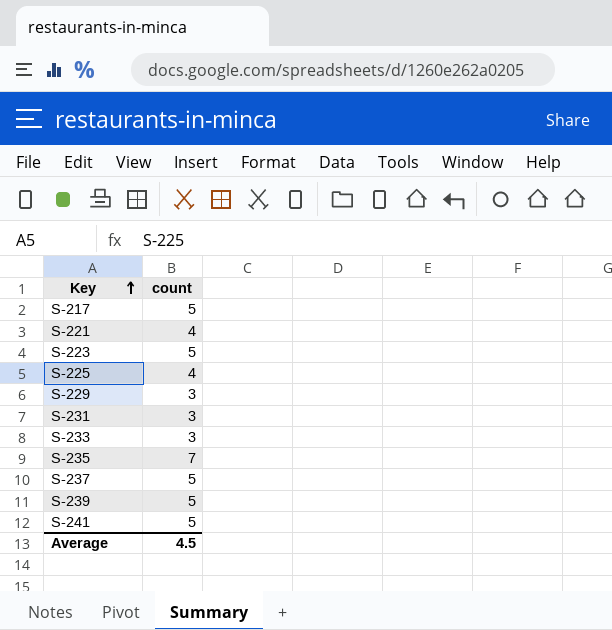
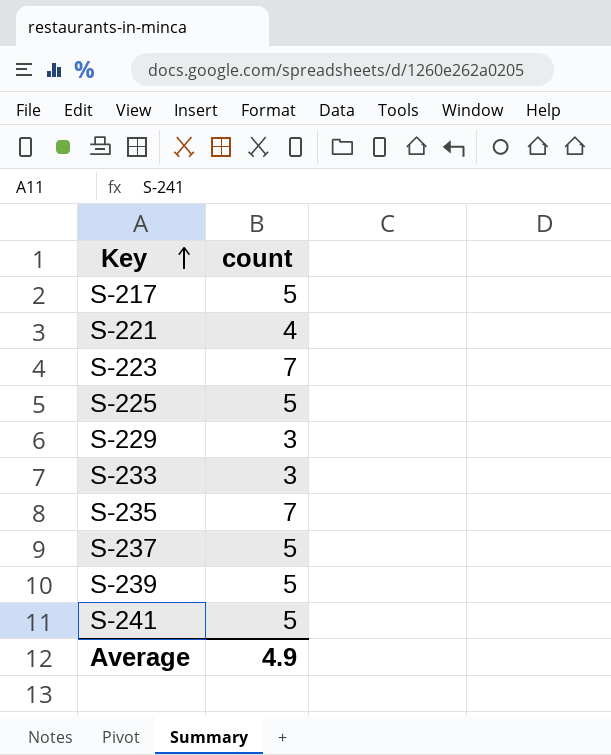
row S-231: 3 -> none
S-223 | count: 5 -> 7
S-225 | count: 4 -> 5
Average | count: 4.5 -> 4.9

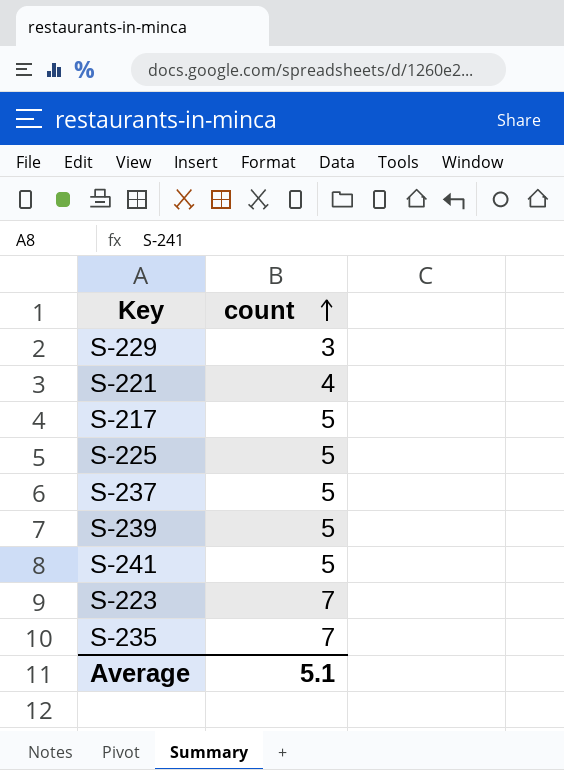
row order: Key ascending -> count ascending
row S-233: 3 -> none
Average | count: 4.9 -> 5.1

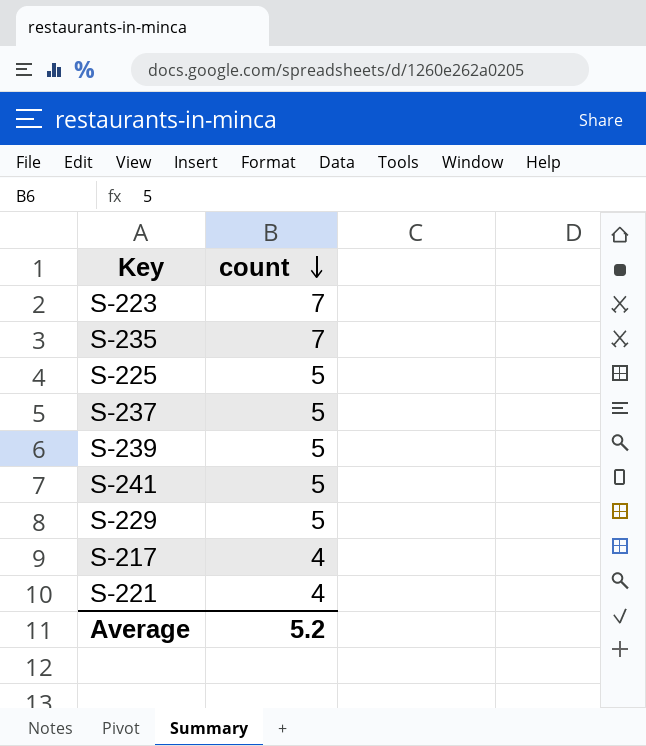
row order: count ascending -> count descending
S-229 | count: 3 -> 5
S-217 | count: 5 -> 4
Average | count: 5.1 -> 5.2

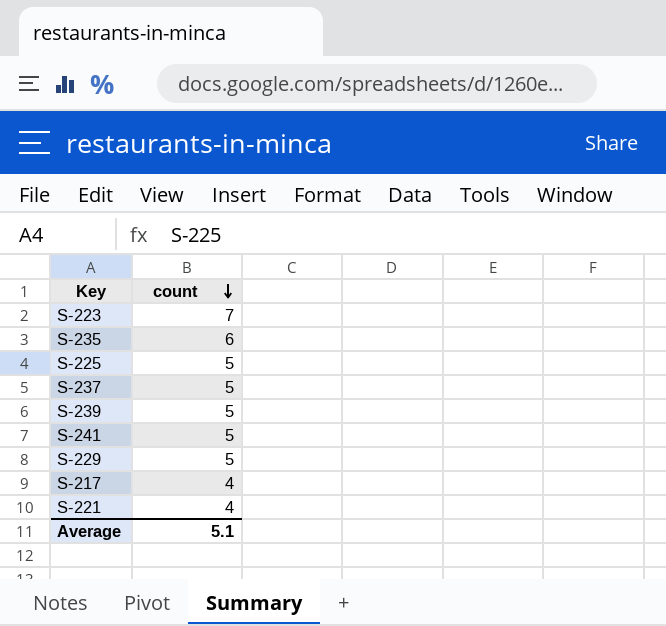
S-235 | count: 7 -> 6
Average | count: 5.2 -> 5.1

